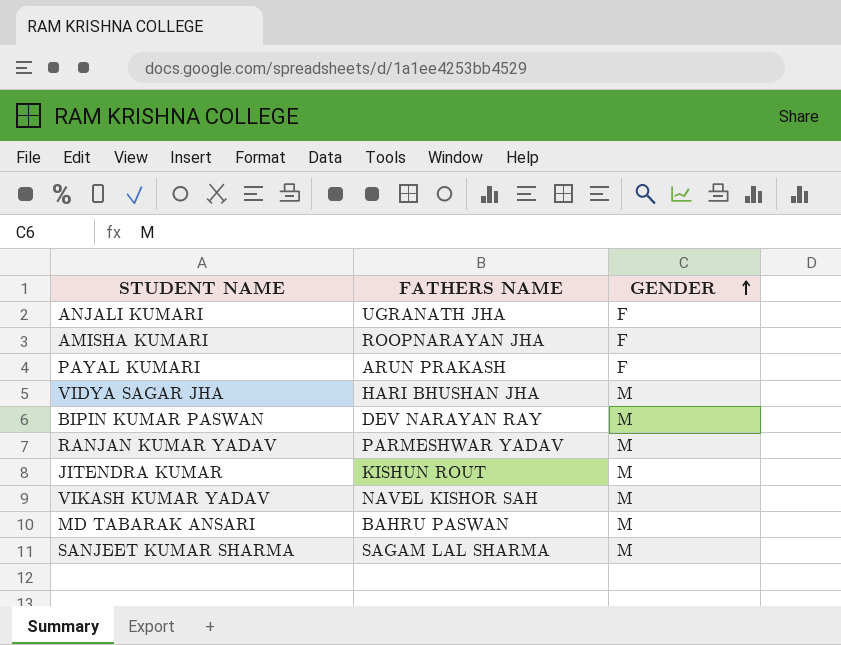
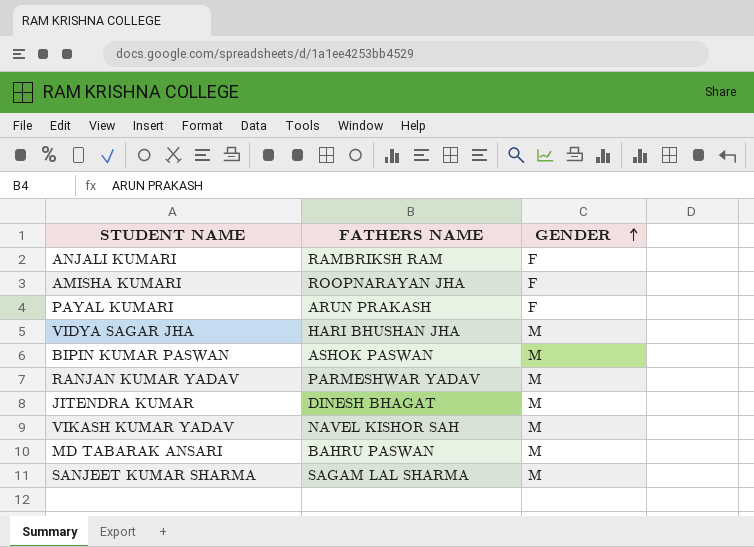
ANJALI KUMARI | FATHERS NAME: UGRANATH JHA -> RAMBRIKSH RAM
BIPIN KUMAR PASWAN | FATHERS NAME: DEV NARAYAN RAY -> ASHOK PASWAN
JITENDRA KUMAR | FATHERS NAME: KISHUN ROUT -> DINESH BHAGAT

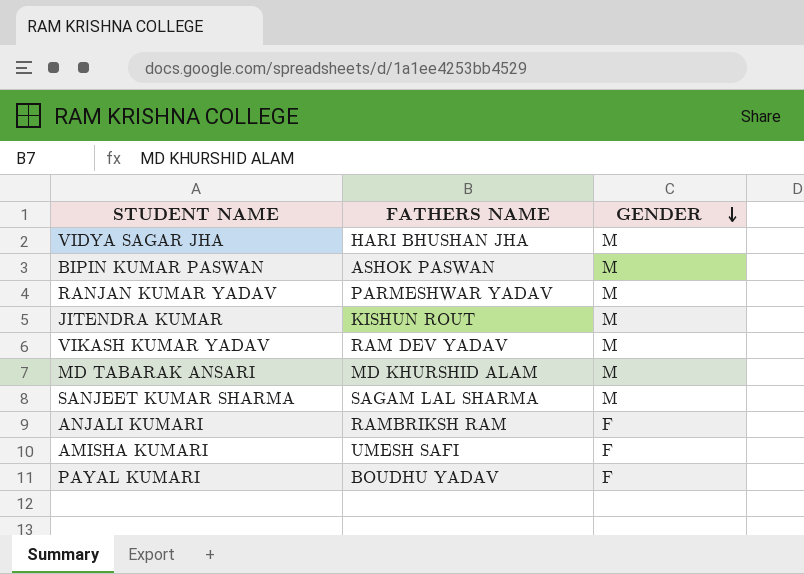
row order: GENDER ascending -> GENDER descending
JITENDRA KUMAR | FATHERS NAME: DINESH BHAGAT -> KISHUN ROUT
VIKASH KUMAR YADAV | FATHERS NAME: NAVEL KISHOR SAH -> RAM DEV YADAV
MD TABARAK ANSARI | FATHERS NAME: BAHRU PASWAN -> MD KHURSHID ALAM
AMISHA KUMARI | FATHERS NAME: ROOPNARAYAN JHA -> UMESH SAFI
PAYAL KUMARI | FATHERS NAME: ARUN PRAKASH -> BOUDHU YADAV

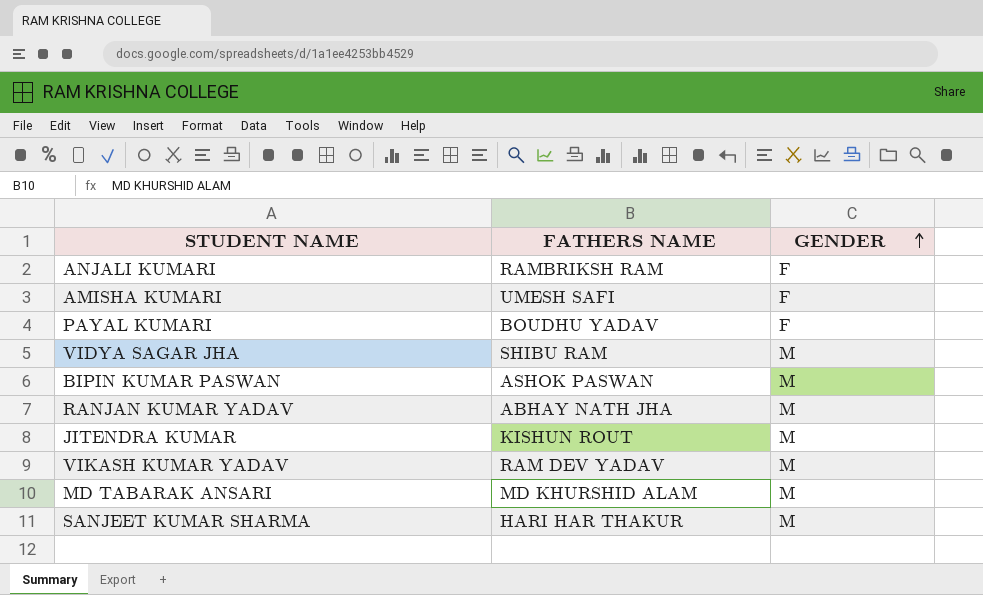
row order: GENDER descending -> GENDER ascending
VIDYA SAGAR JHA | FATHERS NAME: HARI BHUSHAN JHA -> SHIBU RAM
RANJAN KUMAR YADAV | FATHERS NAME: PARMESHWAR YADAV -> ABHAY NATH JHA
SANJEET KUMAR SHARMA | FATHERS NAME: SAGAM LAL SHARMA -> HARI HAR THAKUR

